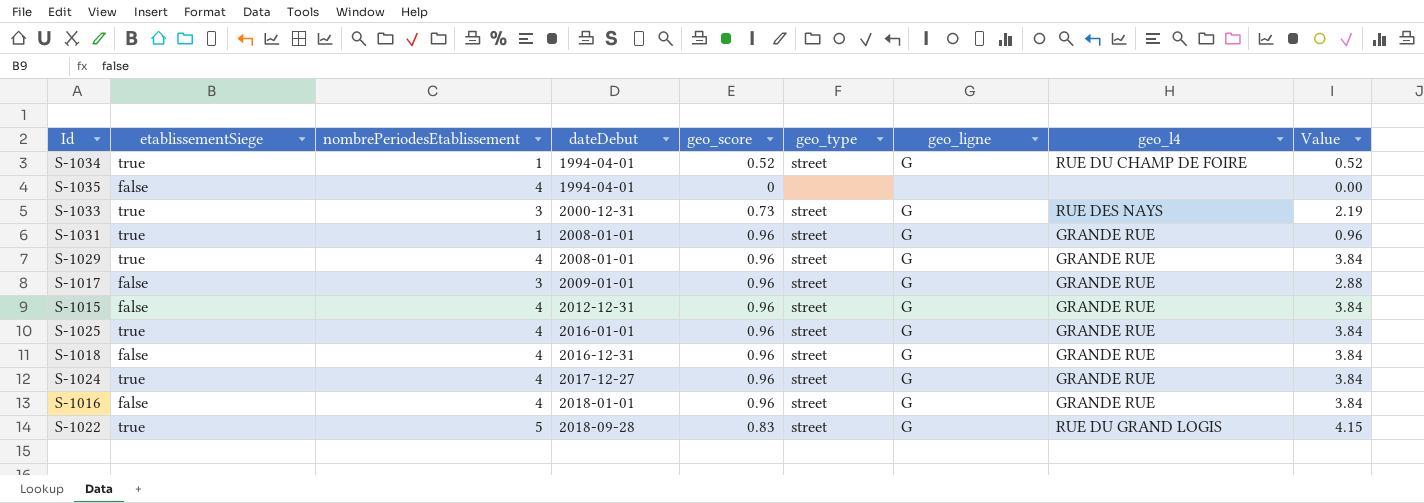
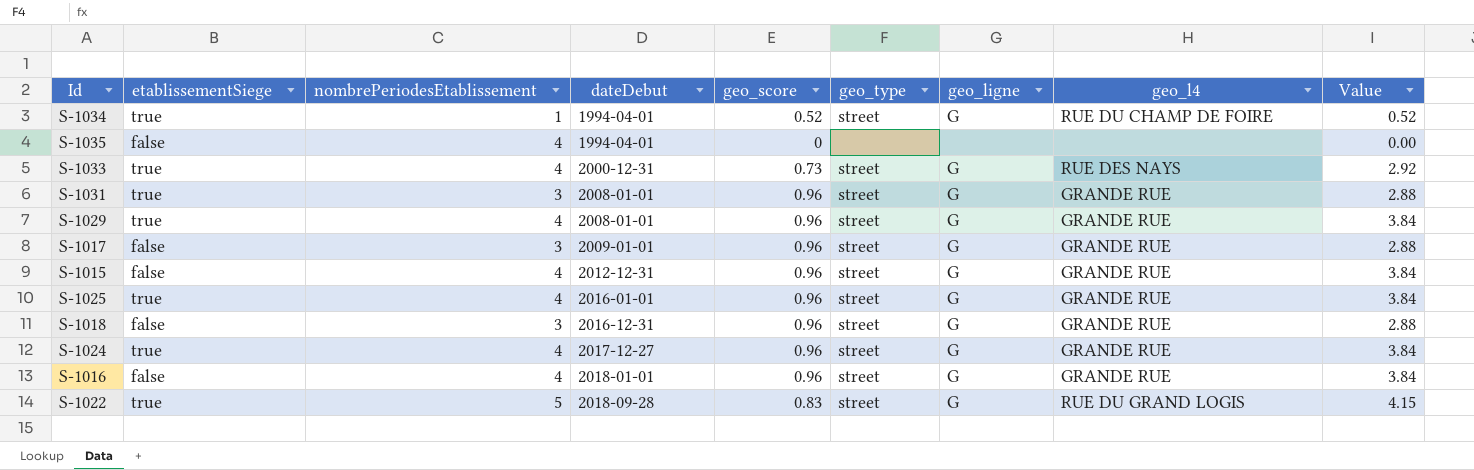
S-1033 | nombrePeriodesEtablissement: 3 -> 4
S-1033 | Value: 2.19 -> 2.92
S-1031 | nombrePeriodesEtablissement: 1 -> 3
S-1031 | Value: 0.96 -> 2.88
S-1018 | nombrePeriodesEtablissement: 4 -> 3
S-1018 | Value: 3.84 -> 2.88

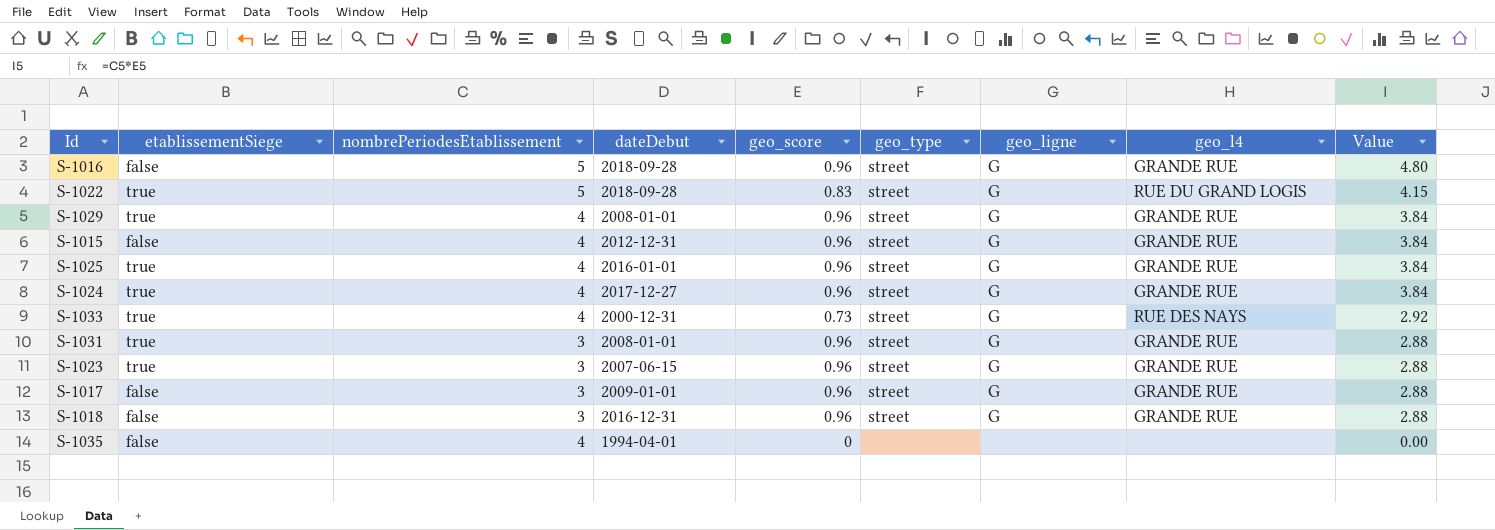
row order: dateDebut ascending -> Value descending
row S-1034: true | 1 | 1994-04-01 | 0.52 | street | G | RUE DU CHAMP DE FOIRE | 0.52 -> none
S-1016 | nombrePeriodesEtablissement: 4 -> 5
S-1016 | dateDebut: 2018-01-01 -> 2018-09-28
S-1016 | Value: 3.84 -> 4.80
row S-1023: none -> true | 3 | 2007-06-15 | 0.96 | street | G | GRANDE RUE | 2.88

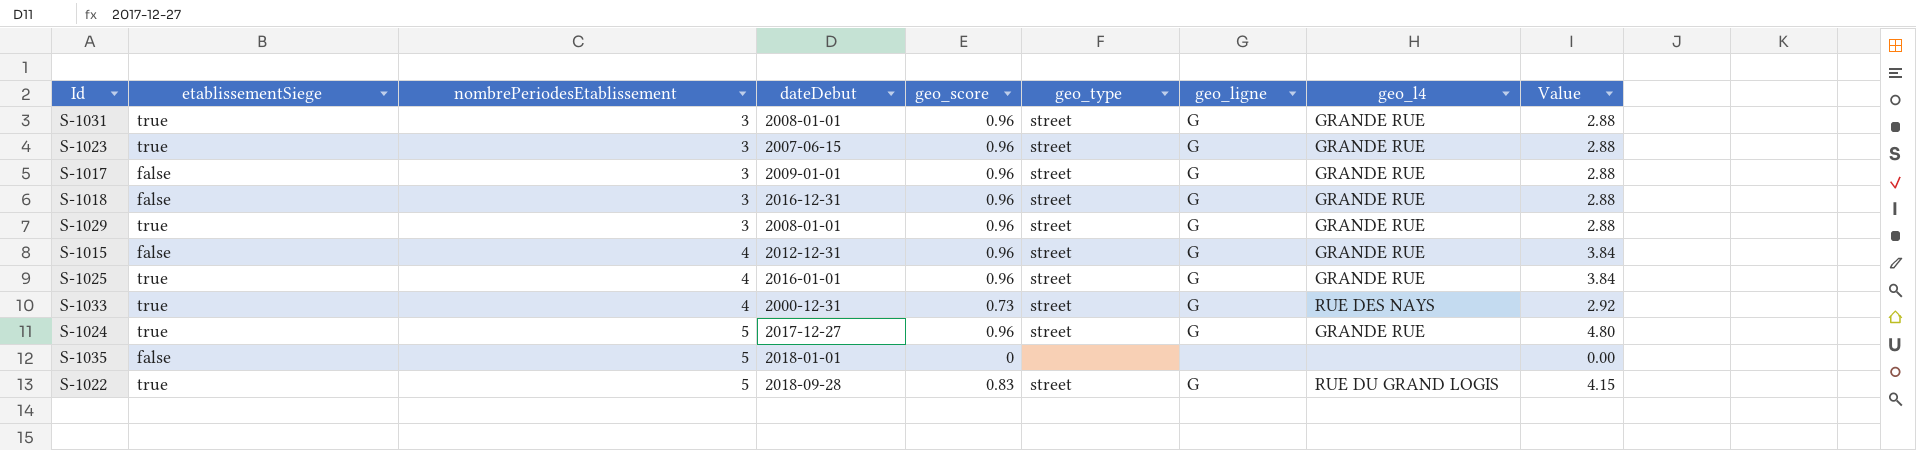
row order: Value descending -> nombrePeriodesEtablissement ascending
row S-1016: false | 5 | 2018-09-28 | 0.96 | street | G | GRANDE RUE | 4.80 -> none
S-1029 | nombrePeriodesEtablissement: 4 -> 3
S-1029 | Value: 3.84 -> 2.88
S-1024 | nombrePeriodesEtablissement: 4 -> 5
S-1024 | Value: 3.84 -> 4.80
S-1035 | nombrePeriodesEtablissement: 4 -> 5
S-1035 | dateDebut: 1994-04-01 -> 2018-01-01

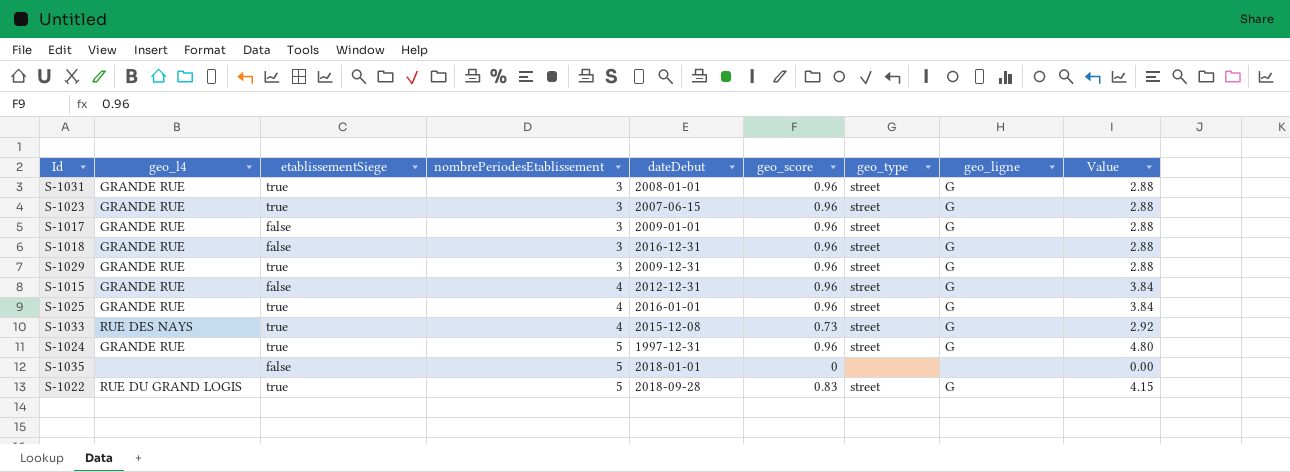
column geo_l4 | position: 8 -> 2
S-1029 | dateDebut: 2008-01-01 -> 2009-12-31
S-1033 | dateDebut: 2000-12-31 -> 2015-12-08
S-1024 | dateDebut: 2017-12-27 -> 1997-12-31

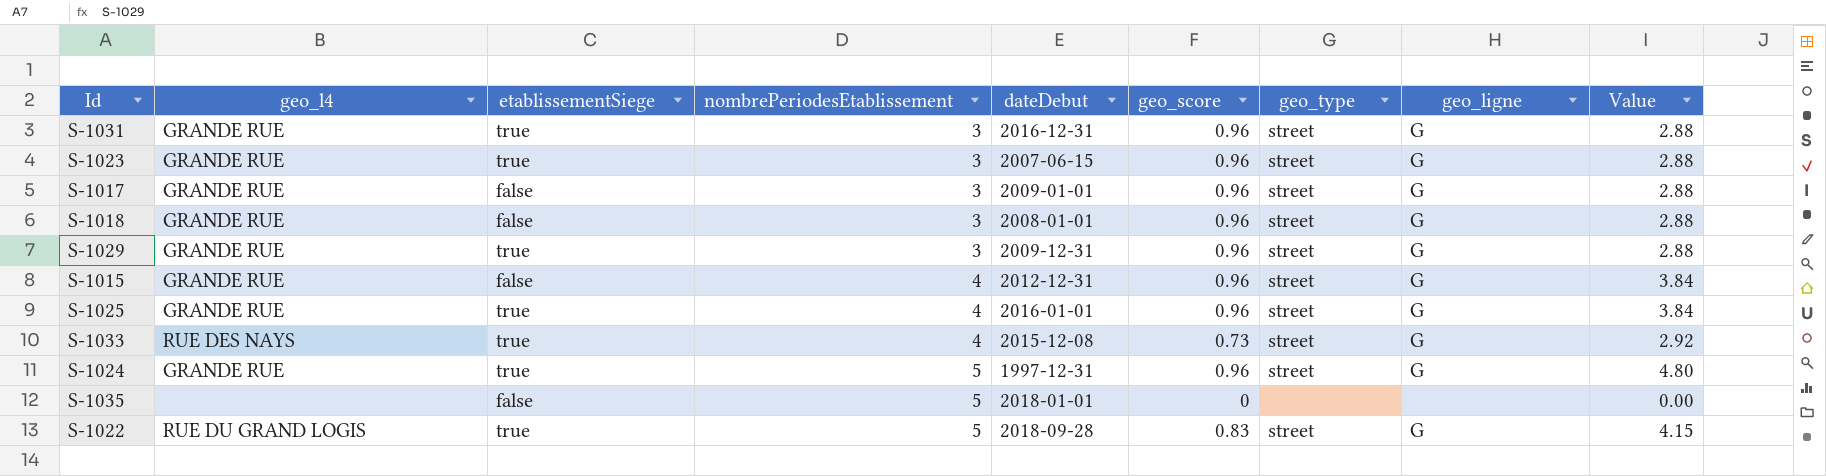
S-1031 | dateDebut: 2008-01-01 -> 2016-12-31
S-1018 | dateDebut: 2016-12-31 -> 2008-01-01

